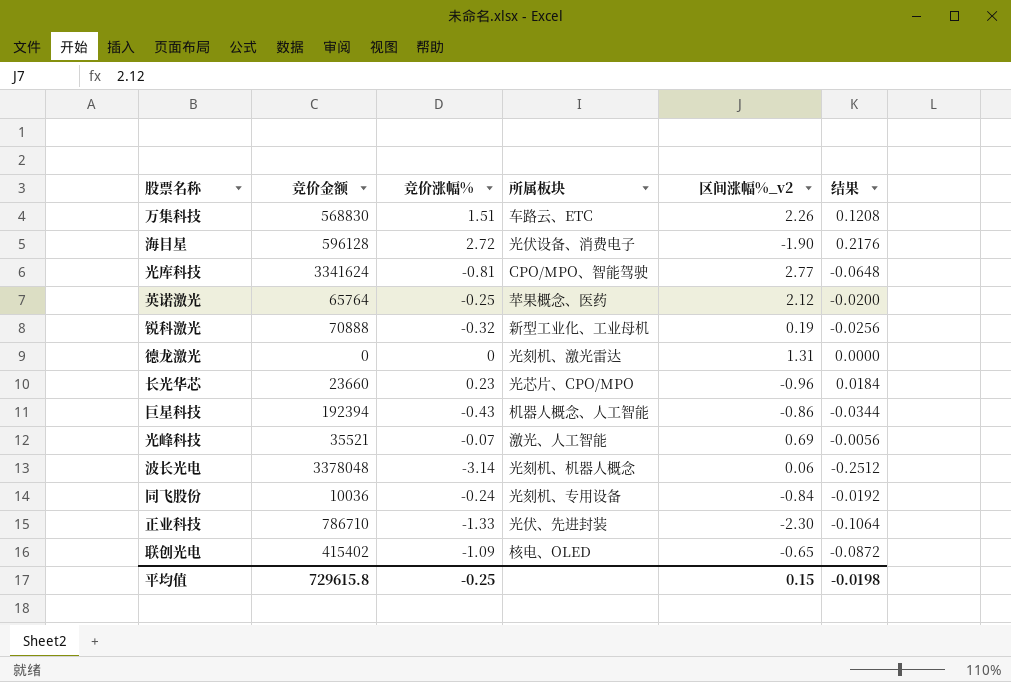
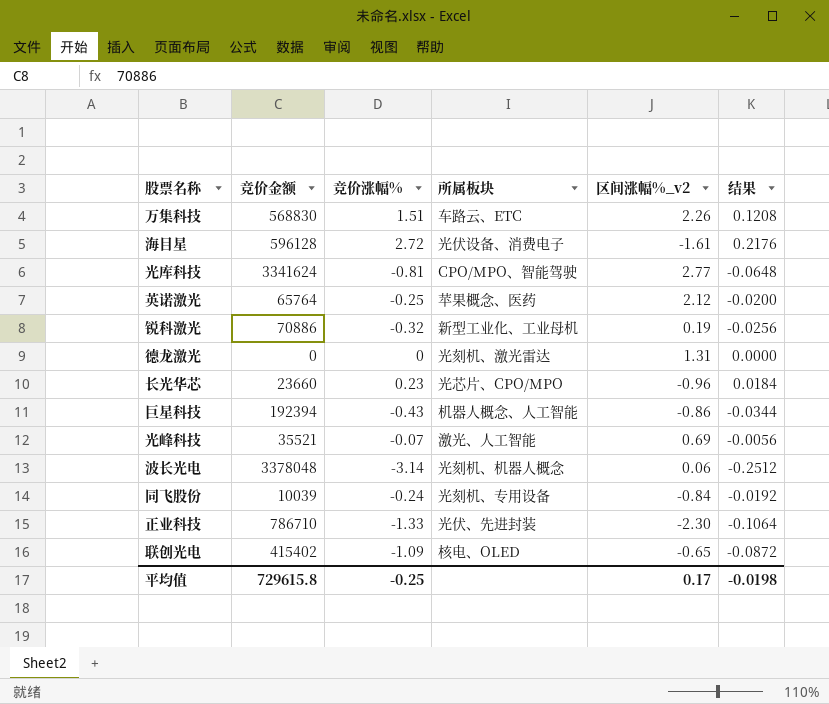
海目星 | 区间涨幅%_v2: -1.90 -> -1.61
锐科激光 | 竞价金额: 70888 -> 70886
同飞股份 | 竞价金额: 10036 -> 10039
平均值 | 区间涨幅%_v2: 0.15 -> 0.17

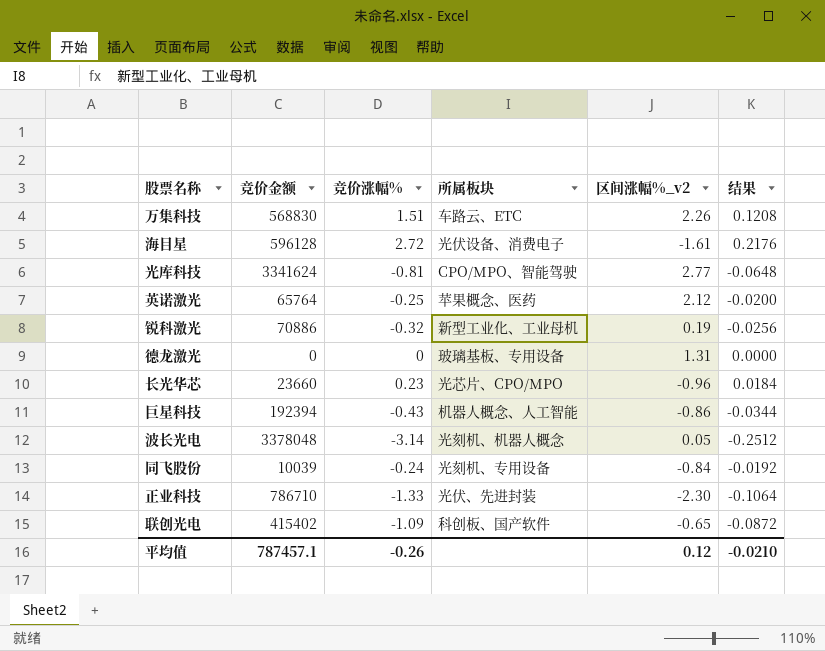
row 光峰科技: 35521 | -0.07 | 激光、人工智能 | 0.69 | -0.0056 -> none
德龙激光 | 所属板块: 光刻机、激光雷达 -> 玻璃基板、专用设备
波长光电 | 区间涨幅%_v2: 0.06 -> 0.05
联创光电 | 所属板块: 核电、OLED -> 科创板、国产软件
平均值 | 竞价金额: 729615.8 -> 787457.1
平均值 | 竞价涨幅%: -0.25 -> -0.26
平均值 | 区间涨幅%_v2: 0.17 -> 0.12
平均值 | 结果: -0.0198 -> -0.0210

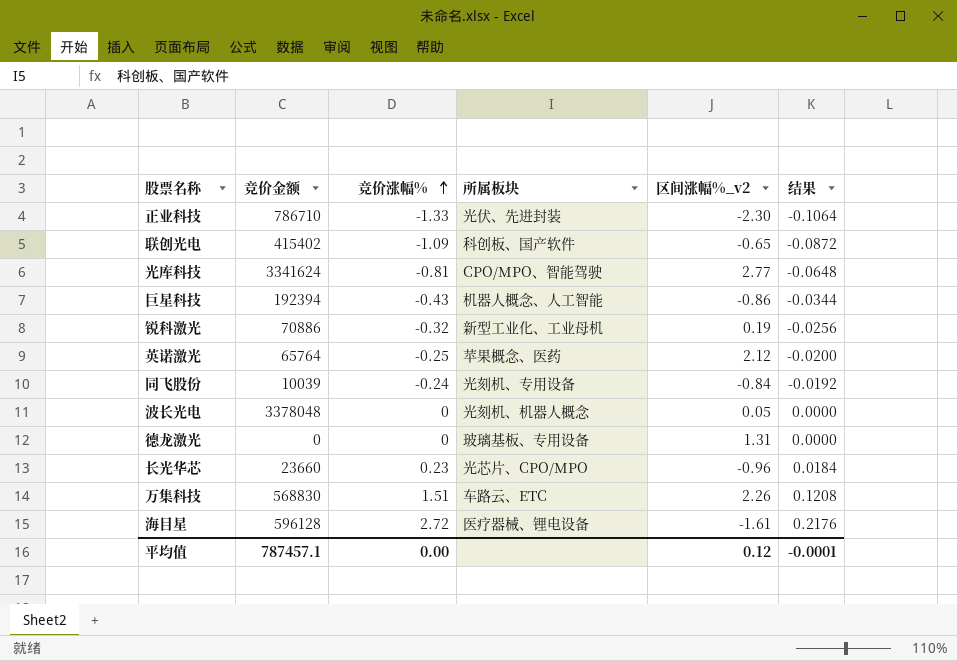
row order: none -> 竞价涨幅% ascending
波长光电 | 竞价涨幅%: -3.14 -> 0
波长光电 | 结果: -0.2512 -> 0.0000
海目星 | 所属板块: 光伏设备、消费电子 -> 医疗器械、锂电设备
平均值 | 竞价涨幅%: -0.26 -> 0.00
平均值 | 结果: -0.0210 -> -0.0001

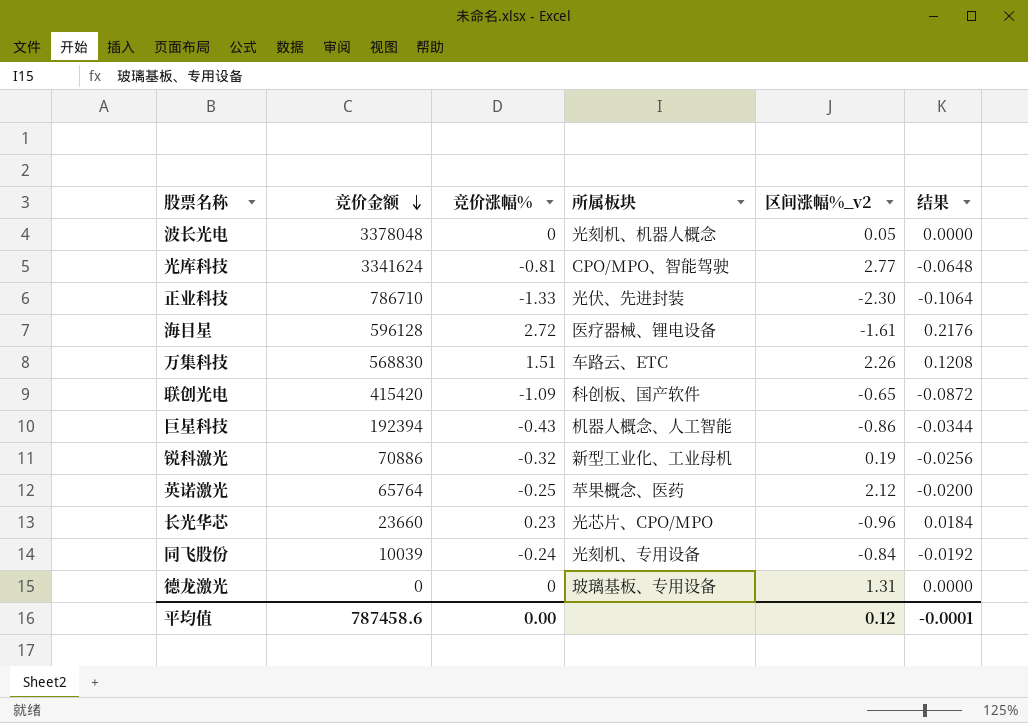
row order: 竞价涨幅% ascending -> 竞价金额 descending
联创光电 | 竞价金额: 415402 -> 415420
平均值 | 竞价金额: 787457.1 -> 787458.6

